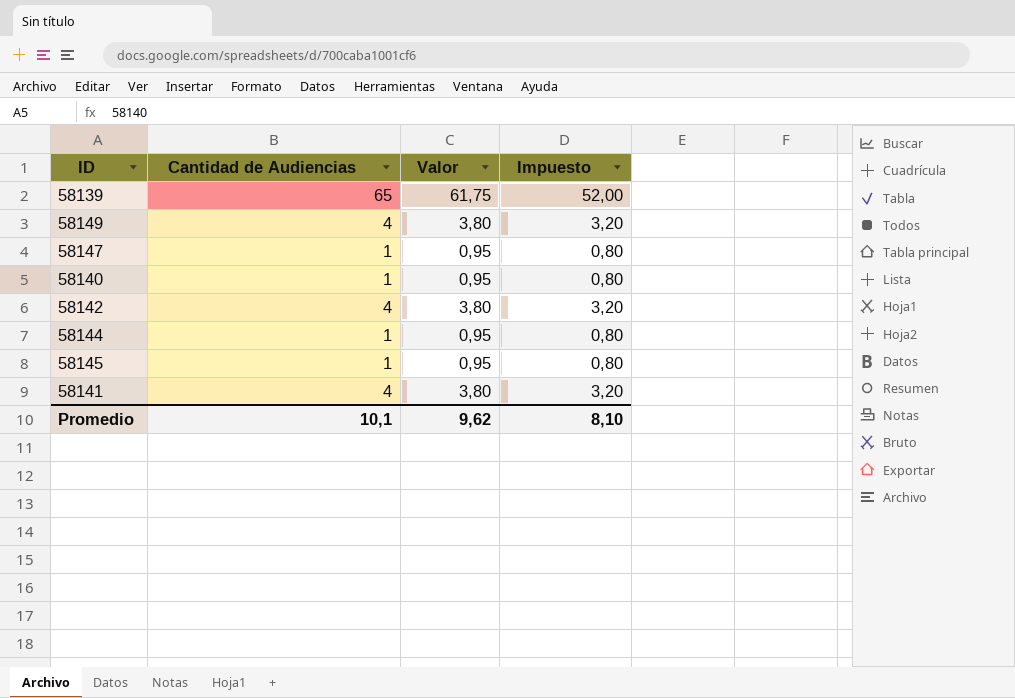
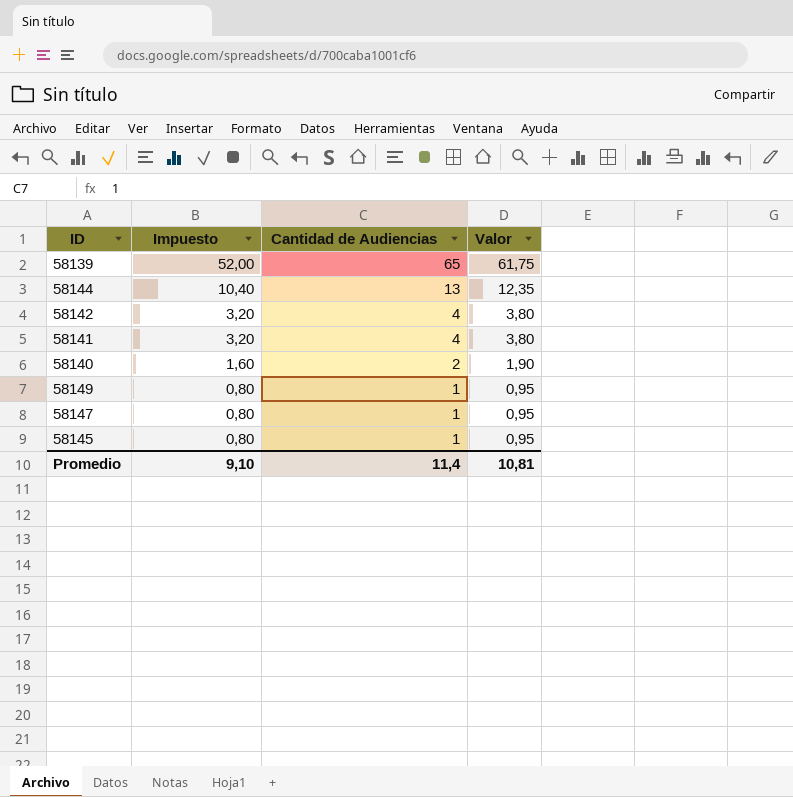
row order: none -> Impuesto descending
column Impuesto | position: 4 -> 2
58144 | Impuesto: 0,80 -> 10,40
58144 | Cantidad de Audiencias: 1 -> 13
58144 | Valor: 0,95 -> 12,35
58140 | Impuesto: 0,80 -> 1,60
58140 | Cantidad de Audiencias: 1 -> 2
58140 | Valor: 0,95 -> 1,90
58149 | Impuesto: 3,20 -> 0,80
58149 | Cantidad de Audiencias: 4 -> 1
58149 | Valor: 3,80 -> 0,95
Promedio | Impuesto: 8,10 -> 9,10
Promedio | Cantidad de Audiencias: 10,1 -> 11,4
Promedio | Valor: 9,62 -> 10,81

